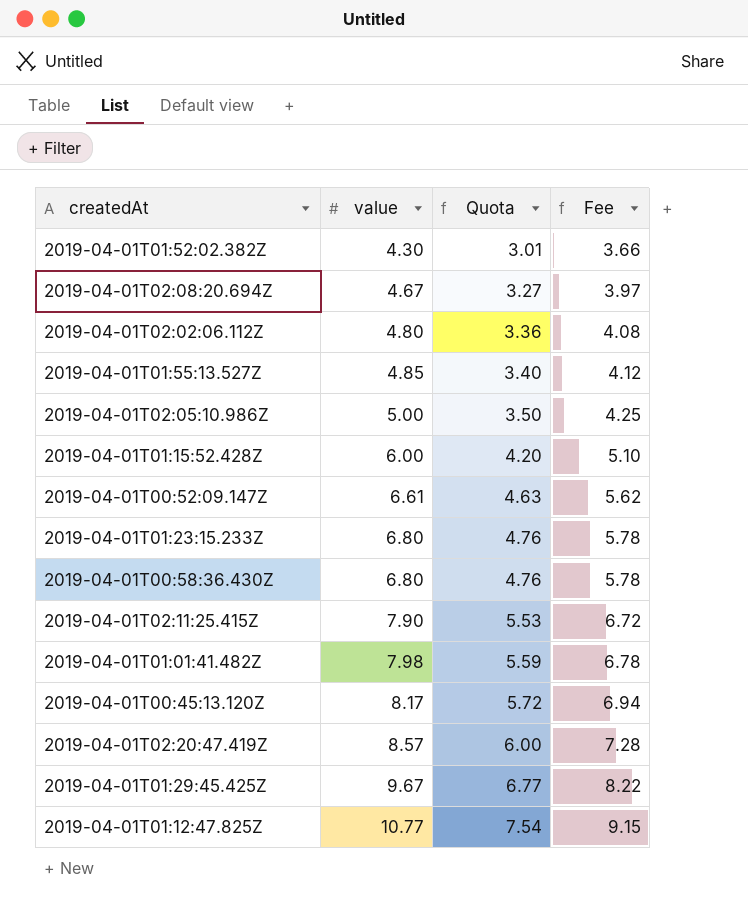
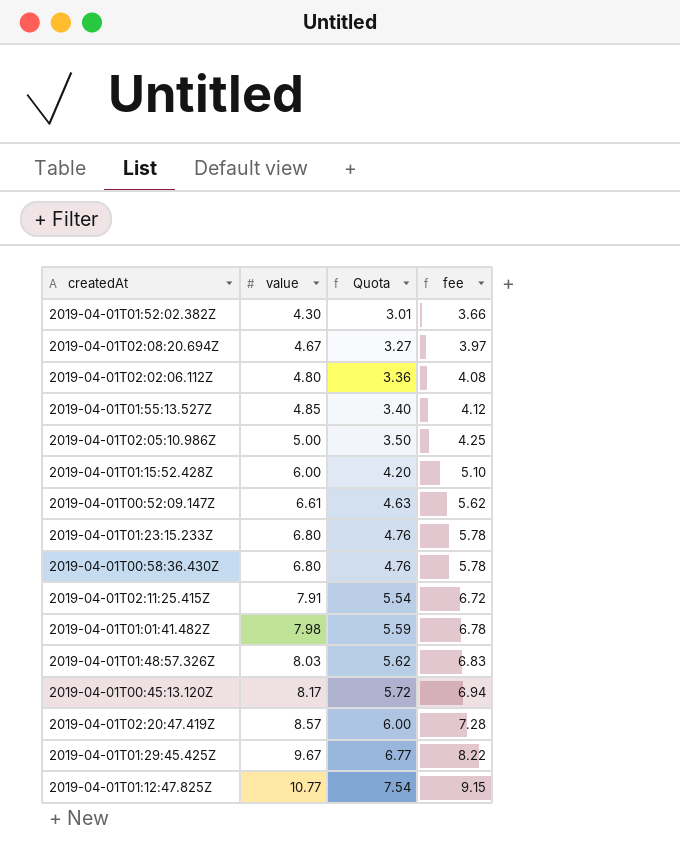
column name: Fee -> fee
2019-04-01T02:11:25.415Z | value: 7.90 -> 7.91
2019-04-01T02:11:25.415Z | Quota: 5.53 -> 5.54
row 2019-04-01T01:48:57.326Z: none -> 8.03 | 5.62 | 6.83

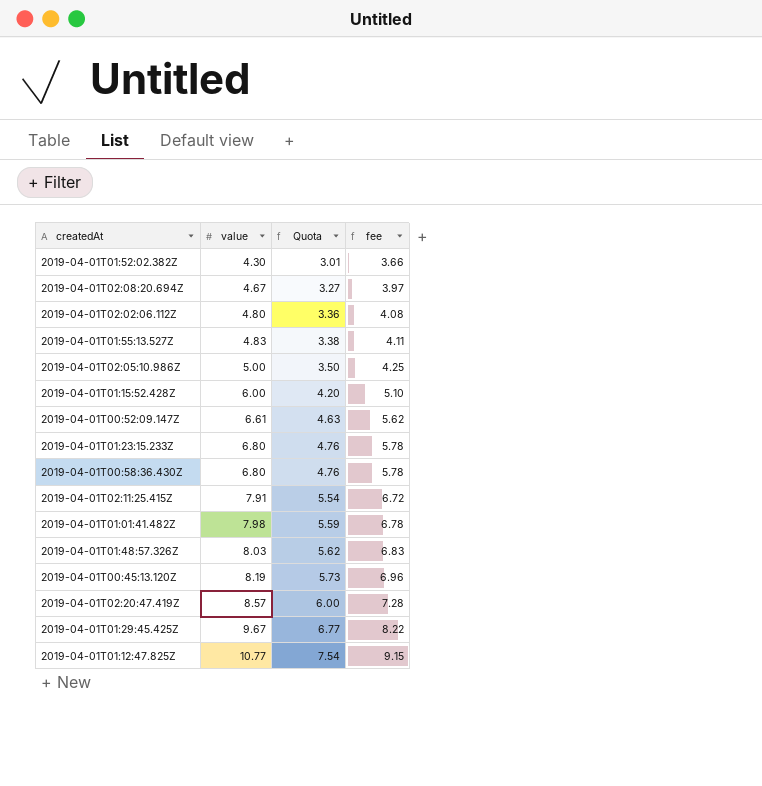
2019-04-01T01:55:13.527Z | value: 4.85 -> 4.83
2019-04-01T01:55:13.527Z | Quota: 3.40 -> 3.38
2019-04-01T01:55:13.527Z | fee: 4.12 -> 4.11
2019-04-01T00:45:13.120Z | value: 8.17 -> 8.19
2019-04-01T00:45:13.120Z | Quota: 5.72 -> 5.73
2019-04-01T00:45:13.120Z | fee: 6.94 -> 6.96

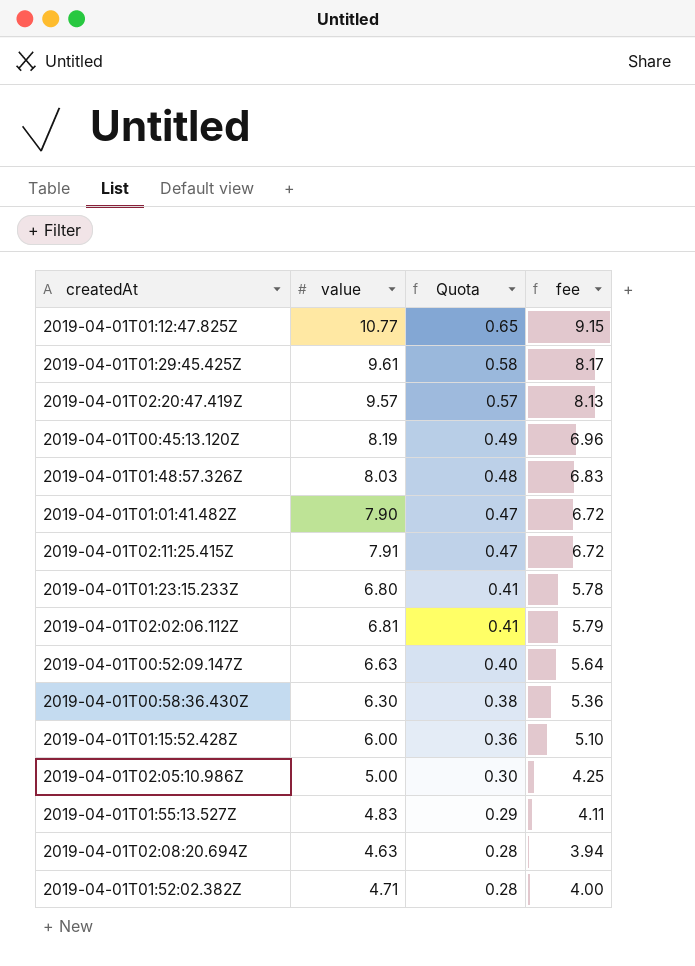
row order: value ascending -> Quota descending
column Quota | formula: [value] * 0.7 -> [value] * 0.06
2019-04-01T01:29:45.425Z | value: 9.67 -> 9.61
2019-04-01T01:29:45.425Z | fee: 8.22 -> 8.17
2019-04-01T02:20:47.419Z | value: 8.57 -> 9.57
2019-04-01T02:20:47.419Z | fee: 7.28 -> 8.13
2019-04-01T01:01:41.482Z | value: 7.98 -> 7.90
2019-04-01T01:01:41.482Z | fee: 6.78 -> 6.72
2019-04-01T02:02:06.112Z | value: 4.80 -> 6.81
2019-04-01T02:02:06.112Z | fee: 4.08 -> 5.79
2019-04-01T00:52:09.147Z | value: 6.61 -> 6.63
2019-04-01T00:52:09.147Z | fee: 5.62 -> 5.64
2019-04-01T00:58:36.430Z | value: 6.80 -> 6.30
2019-04-01T00:58:36.430Z | fee: 5.78 -> 5.36
2019-04-01T02:08:20.694Z | value: 4.67 -> 4.63
2019-04-01T02:08:20.694Z | fee: 3.97 -> 3.94
2019-04-01T01:52:02.382Z | value: 4.30 -> 4.71
2019-04-01T01:52:02.382Z | fee: 3.66 -> 4.00

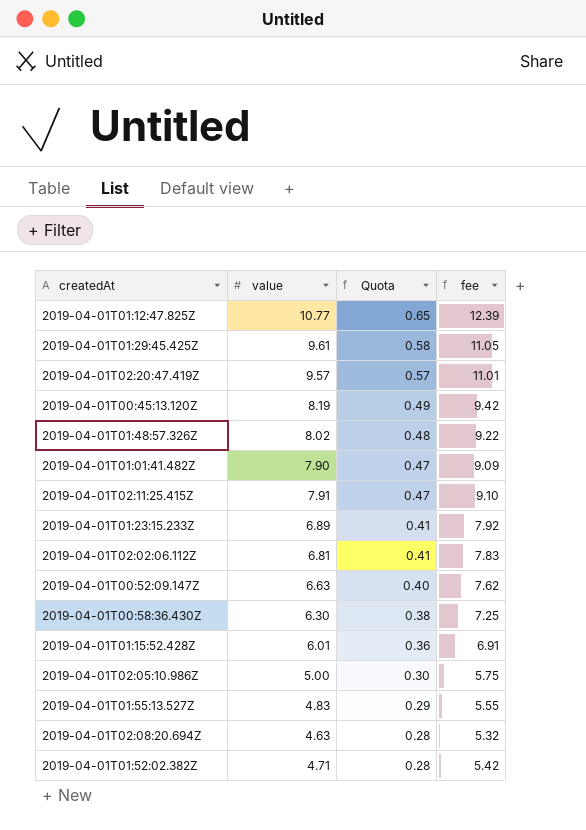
column fee | formula: [value] * 0.85 -> [value] * 1.15
2019-04-01T01:48:57.326Z | value: 8.03 -> 8.02
2019-04-01T01:23:15.233Z | value: 6.80 -> 6.89
2019-04-01T01:15:52.428Z | value: 6.00 -> 6.01

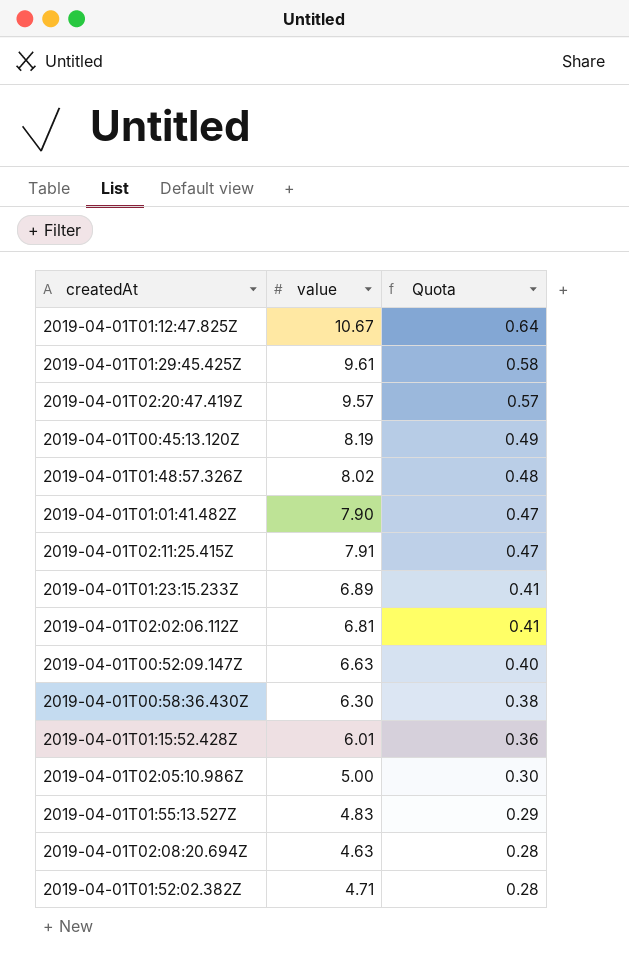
column fee | formula: [value] * 1.15 -> none
2019-04-01T01:12:47.825Z | value: 10.77 -> 10.67
2019-04-01T01:12:47.825Z | Quota: 0.65 -> 0.64

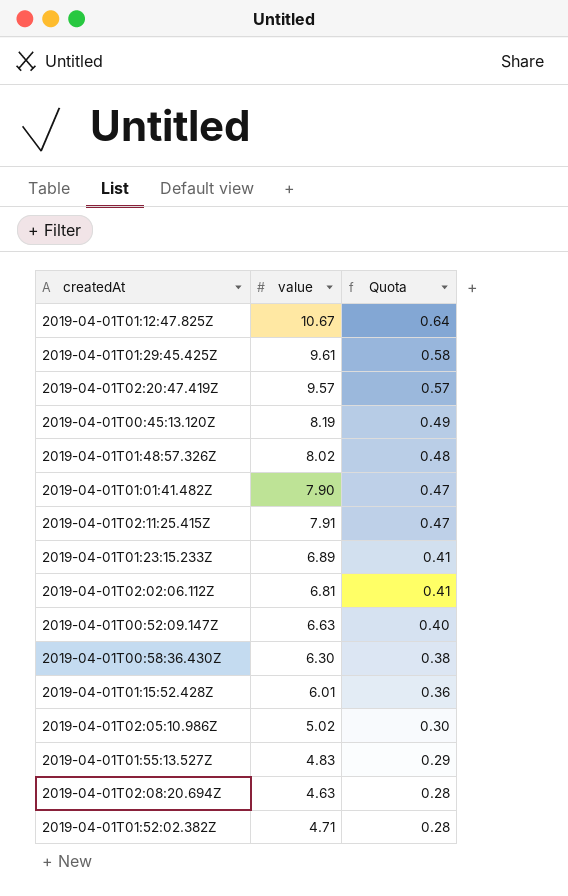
2019-04-01T02:05:10.986Z | value: 5.00 -> 5.02

